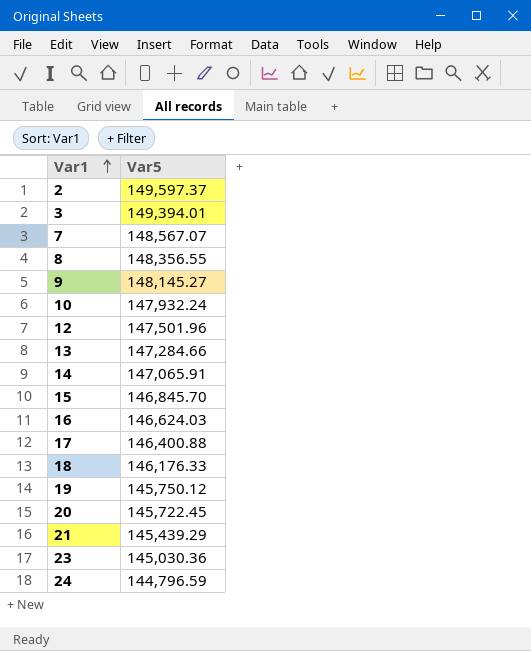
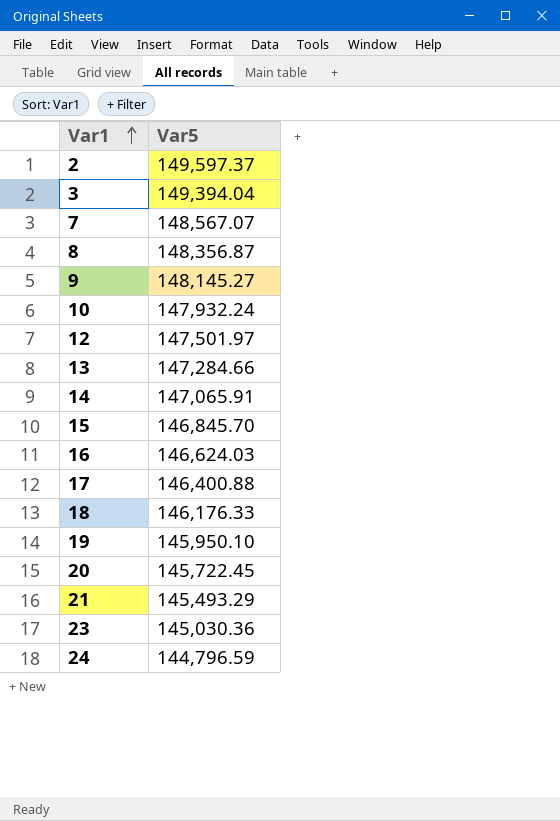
3 | Var5: 149,394.01 -> 149,394.04
8 | Var5: 148,356.55 -> 148,356.87
12 | Var5: 147,501.96 -> 147,501.97
19 | Var5: 145,750.12 -> 145,950.10
21 | Var5: 145,439.29 -> 145,493.29

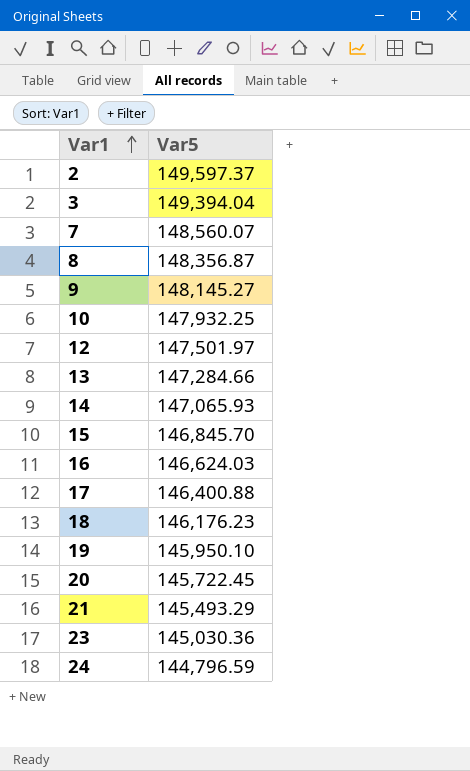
7 | Var5: 148,567.07 -> 148,560.07
10 | Var5: 147,932.24 -> 147,932.25
14 | Var5: 147,065.91 -> 147,065.93
18 | Var5: 146,176.33 -> 146,176.23

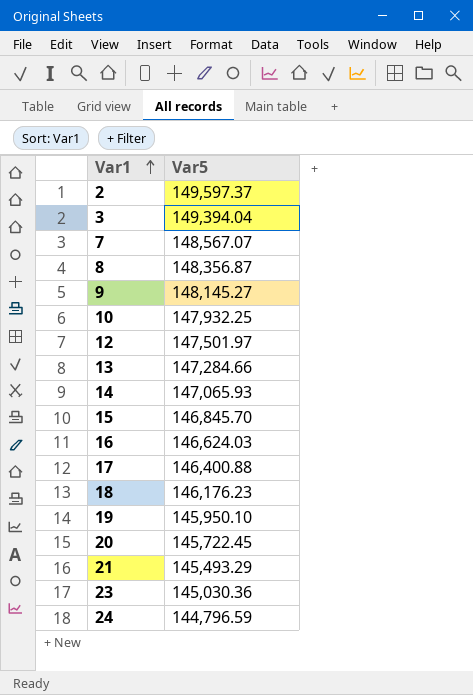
7 | Var5: 148,560.07 -> 148,567.07

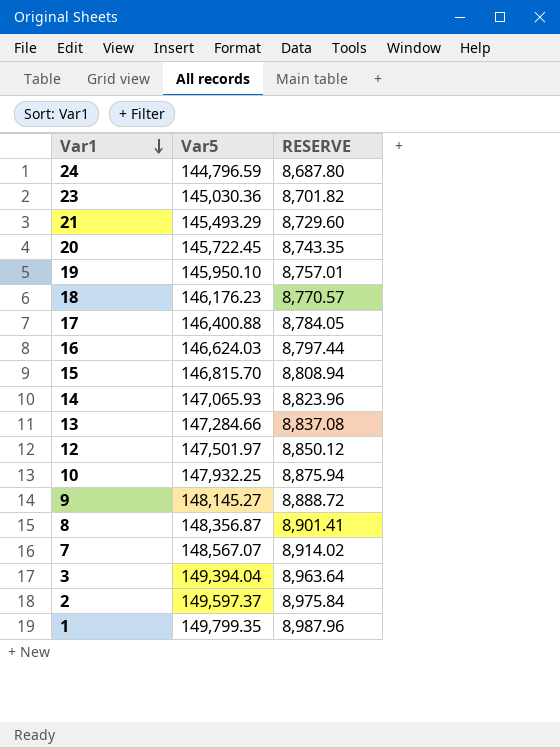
row order: Var1 ascending -> Var1 descending
column RESERVE | formula: none -> [Var5] * 0.06
15 | Var5: 146,845.70 -> 146,815.70
row 1: none -> 149,799.35 | 8,987.96

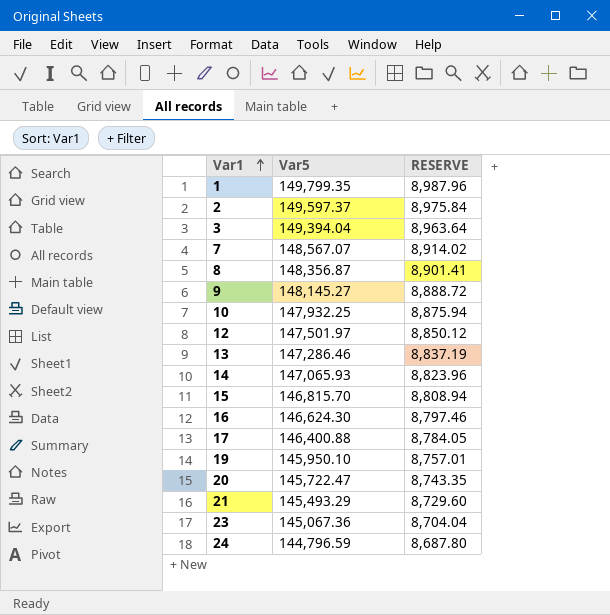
row order: Var1 descending -> Var1 ascending
row 18: 146,176.23 | 8,770.57 -> none
13 | Var5: 147,284.66 -> 147,286.46
13 | RESERVE: 8,837.08 -> 8,837.19
16 | Var5: 146,624.03 -> 146,624.30
16 | RESERVE: 8,797.44 -> 8,797.46
20 | Var5: 145,722.45 -> 145,722.47
23 | Var5: 145,030.36 -> 145,067.36
23 | RESERVE: 8,701.82 -> 8,704.04

